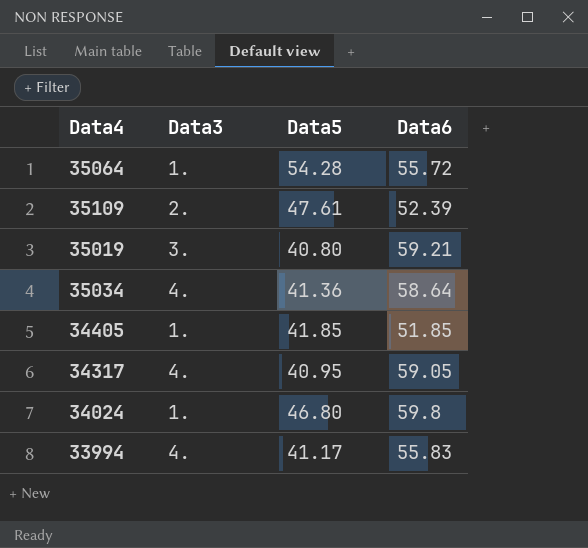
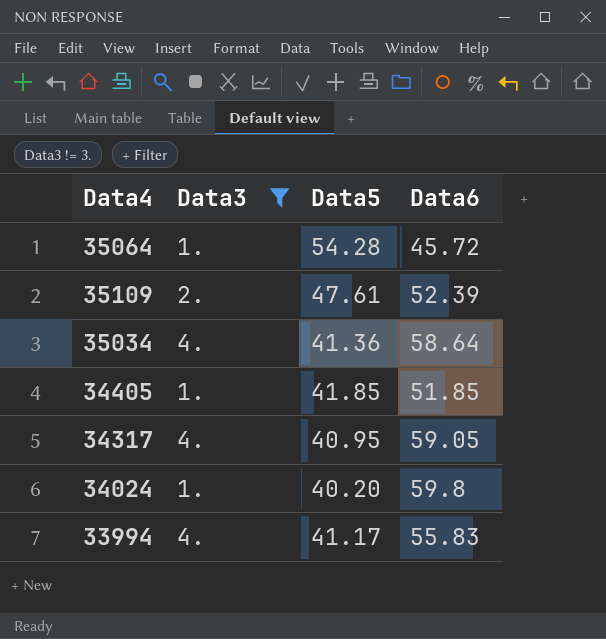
filter: none -> Data3 != 3.
35064 | Data6: 55.72 -> 45.72
34024 | Data5: 46.80 -> 40.20

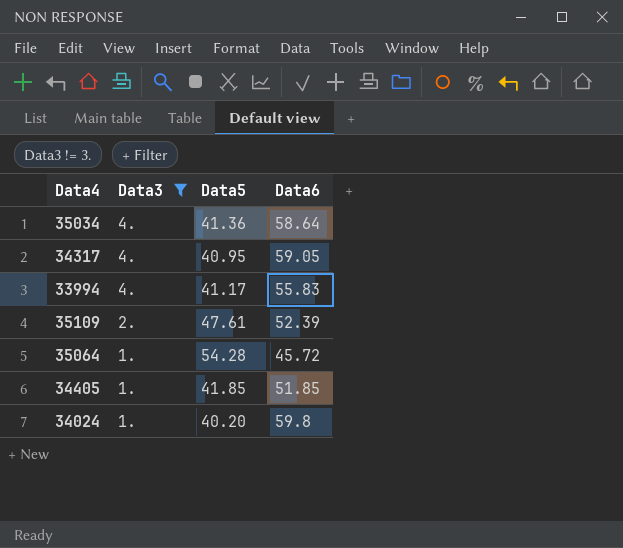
row order: none -> Data3 descending

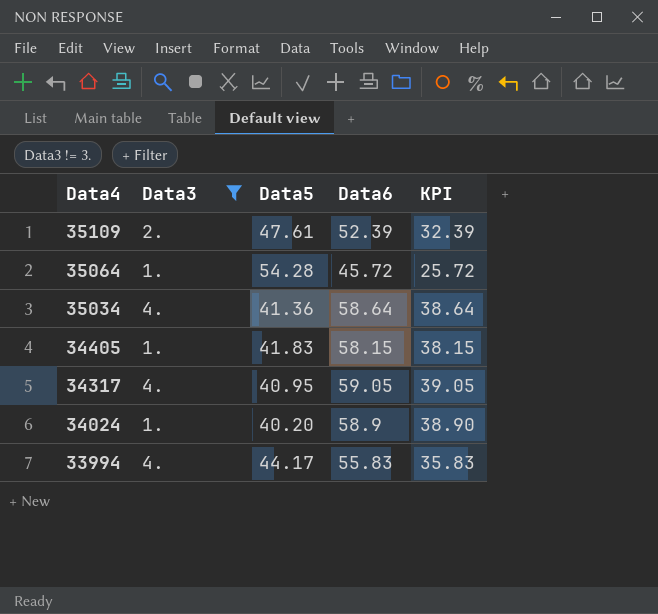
row order: Data3 descending -> Data4 descending
column KPI | formula: none -> [Data6] - 20
34405 | Data5: 41.85 -> 41.83
34405 | Data6: 51.85 -> 58.15
34024 | Data6: 59.8 -> 58.9
33994 | Data5: 41.17 -> 44.17

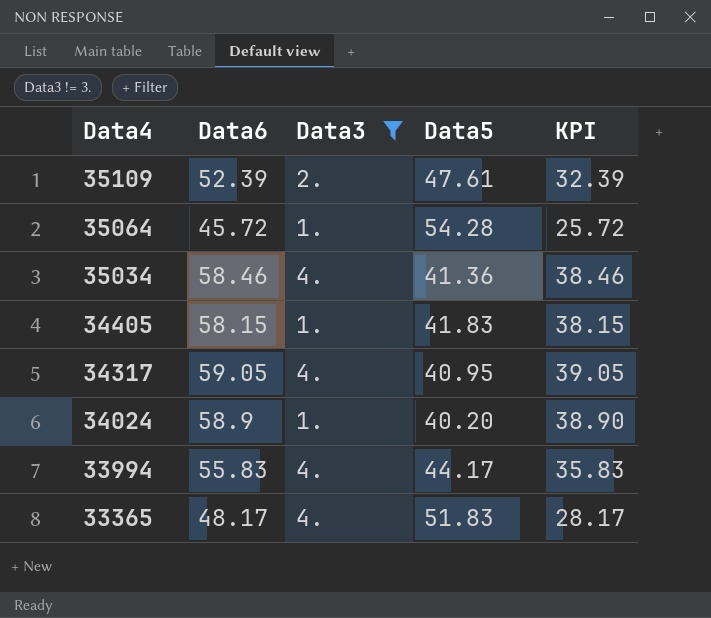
column Data6 | position: 4 -> 2
35034 | Data6: 58.64 -> 58.46
35034 | KPI: 38.64 -> 38.46
row 33365: none -> 48.17 | 4. | 51.83 | 28.17

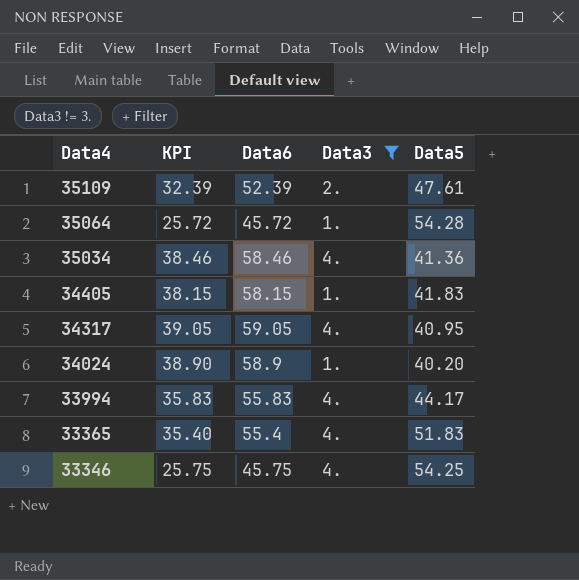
column KPI | position: 5 -> 2
33365 | KPI: 28.17 -> 35.40
33365 | Data6: 48.17 -> 55.4
row 33346: none -> 25.75 | 45.75 | 4. | 54.25

